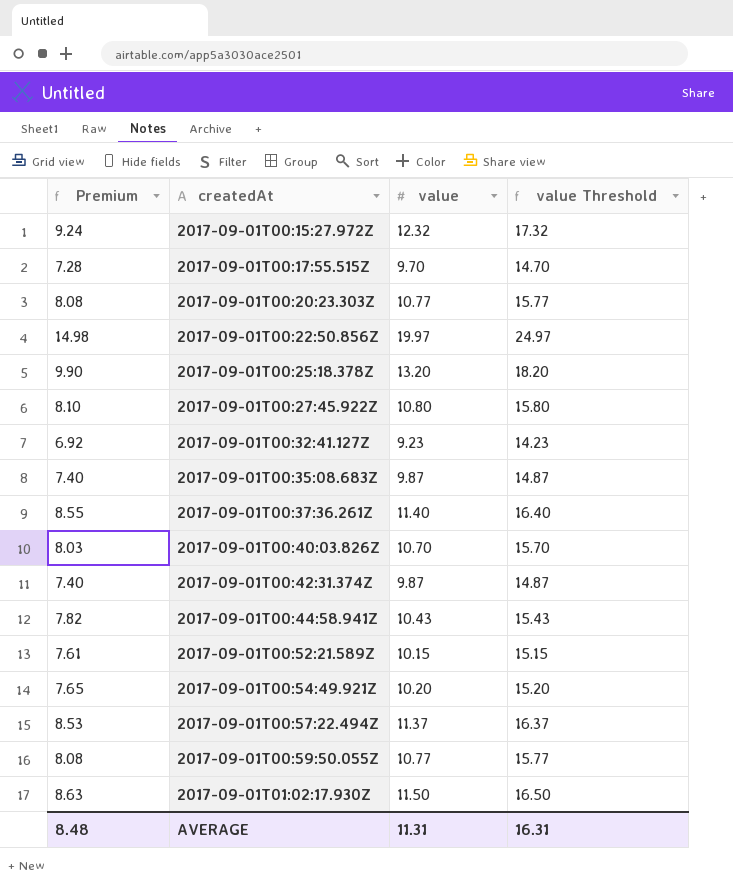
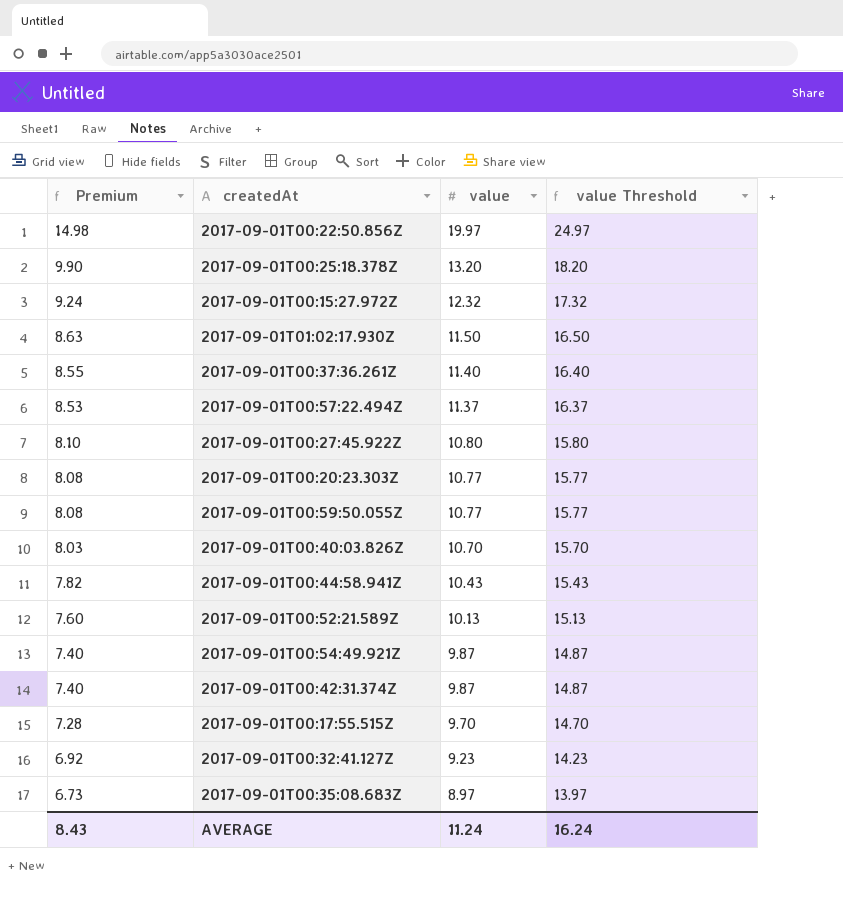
row order: createdAt ascending -> Premium descending
2017-09-01T00:52:21.589Z | Premium: 7.61 -> 7.60
2017-09-01T00:52:21.589Z | value: 10.15 -> 10.13
2017-09-01T00:52:21.589Z | value Threshold: 15.15 -> 15.13
2017-09-01T00:54:49.921Z | Premium: 7.65 -> 7.40
2017-09-01T00:54:49.921Z | value: 10.20 -> 9.87
2017-09-01T00:54:49.921Z | value Threshold: 15.20 -> 14.87
2017-09-01T00:35:08.683Z | Premium: 7.40 -> 6.73
2017-09-01T00:35:08.683Z | value: 9.87 -> 8.97
2017-09-01T00:35:08.683Z | value Threshold: 14.87 -> 13.97
AVERAGE | Premium: 8.48 -> 8.43
AVERAGE | value: 11.31 -> 11.24
AVERAGE | value Threshold: 16.31 -> 16.24

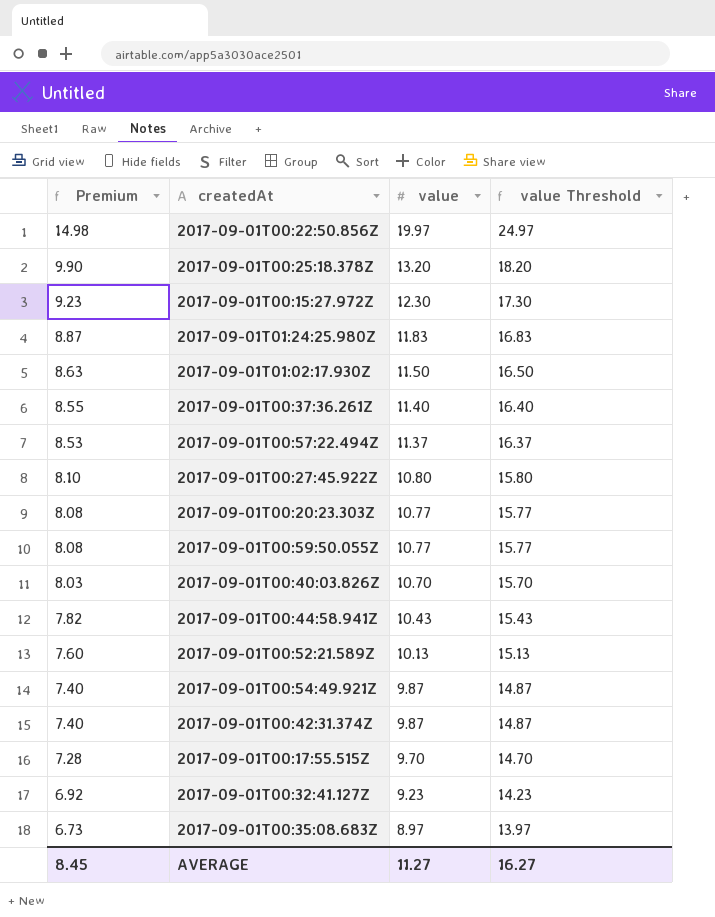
2017-09-01T00:15:27.972Z | Premium: 9.24 -> 9.23
2017-09-01T00:15:27.972Z | value: 12.32 -> 12.30
2017-09-01T00:15:27.972Z | value Threshold: 17.32 -> 17.30
row 2017-09-01T01:24:25.980Z: none -> 8.87 | 11.83 | 16.83
AVERAGE | Premium: 8.43 -> 8.45
AVERAGE | value: 11.24 -> 11.27
AVERAGE | value Threshold: 16.24 -> 16.27

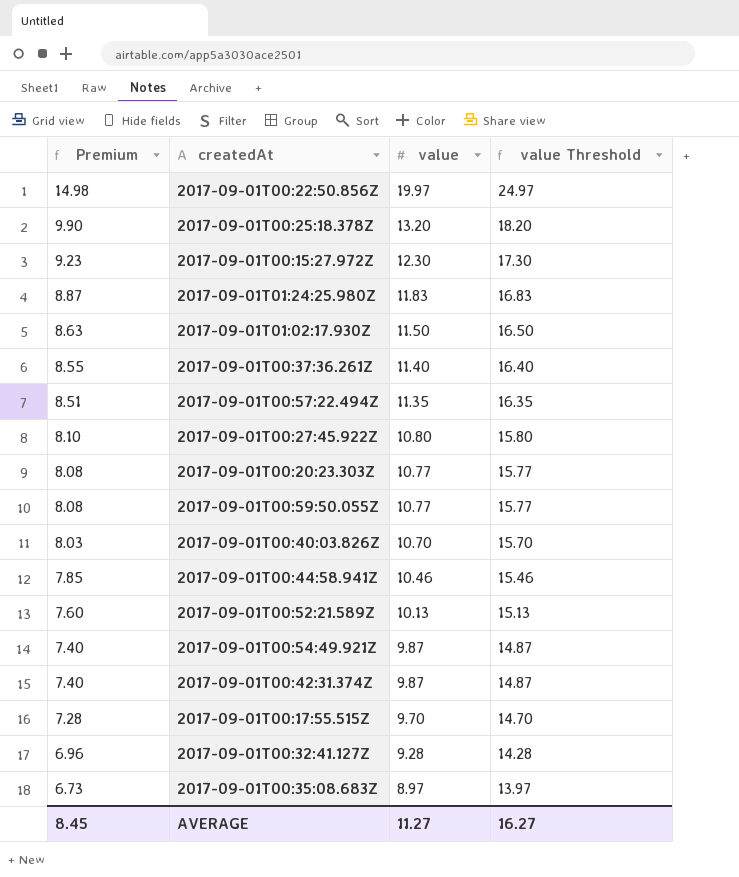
2017-09-01T00:57:22.494Z | Premium: 8.53 -> 8.51
2017-09-01T00:57:22.494Z | value: 11.37 -> 11.35
2017-09-01T00:57:22.494Z | value Threshold: 16.37 -> 16.35
2017-09-01T00:44:58.941Z | Premium: 7.82 -> 7.85
2017-09-01T00:44:58.941Z | value: 10.43 -> 10.46
2017-09-01T00:44:58.941Z | value Threshold: 15.43 -> 15.46
2017-09-01T00:32:41.127Z | Premium: 6.92 -> 6.96
2017-09-01T00:32:41.127Z | value: 9.23 -> 9.28
2017-09-01T00:32:41.127Z | value Threshold: 14.23 -> 14.28

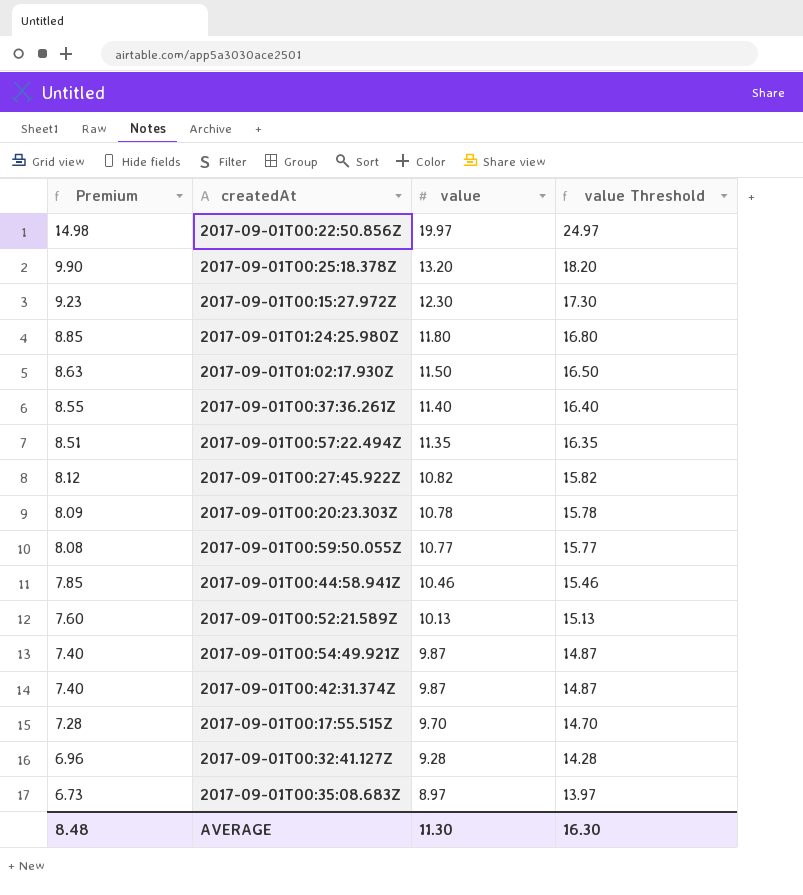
row 2017-09-01T00:40:03.826Z: 8.03 | 10.70 | 15.70 -> none
2017-09-01T01:24:25.980Z | Premium: 8.87 -> 8.85
2017-09-01T01:24:25.980Z | value: 11.83 -> 11.80
2017-09-01T01:24:25.980Z | value Threshold: 16.83 -> 16.80
2017-09-01T00:27:45.922Z | Premium: 8.10 -> 8.12
2017-09-01T00:27:45.922Z | value: 10.80 -> 10.82
2017-09-01T00:27:45.922Z | value Threshold: 15.80 -> 15.82
2017-09-01T00:20:23.303Z | Premium: 8.08 -> 8.09
2017-09-01T00:20:23.303Z | value: 10.77 -> 10.78
2017-09-01T00:20:23.303Z | value Threshold: 15.77 -> 15.78
AVERAGE | Premium: 8.45 -> 8.48
AVERAGE | value: 11.27 -> 11.30
AVERAGE | value Threshold: 16.27 -> 16.30

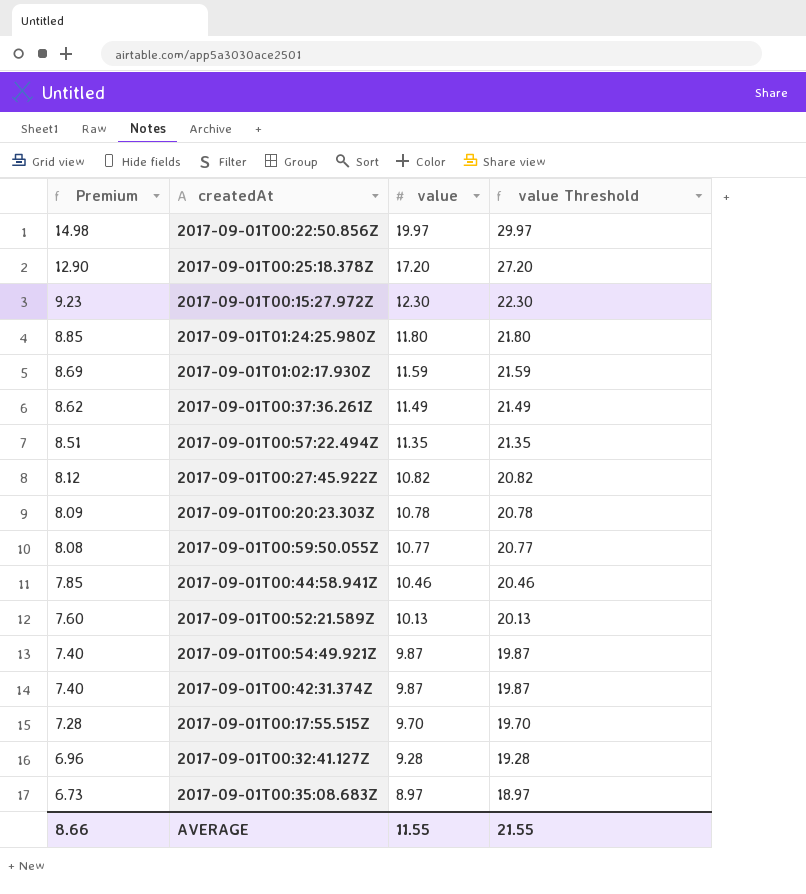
column value Threshold | formula: [value] + 5 -> [value] + 10
2017-09-01T00:25:18.378Z | Premium: 9.90 -> 12.90
2017-09-01T00:25:18.378Z | value: 13.20 -> 17.20
2017-09-01T01:02:17.930Z | Premium: 8.63 -> 8.69
2017-09-01T01:02:17.930Z | value: 11.50 -> 11.59
2017-09-01T00:37:36.261Z | Premium: 8.55 -> 8.62
2017-09-01T00:37:36.261Z | value: 11.40 -> 11.49
AVERAGE | Premium: 8.48 -> 8.66
AVERAGE | value: 11.30 -> 11.55
AVERAGE | value Threshold: 16.30 -> 21.55

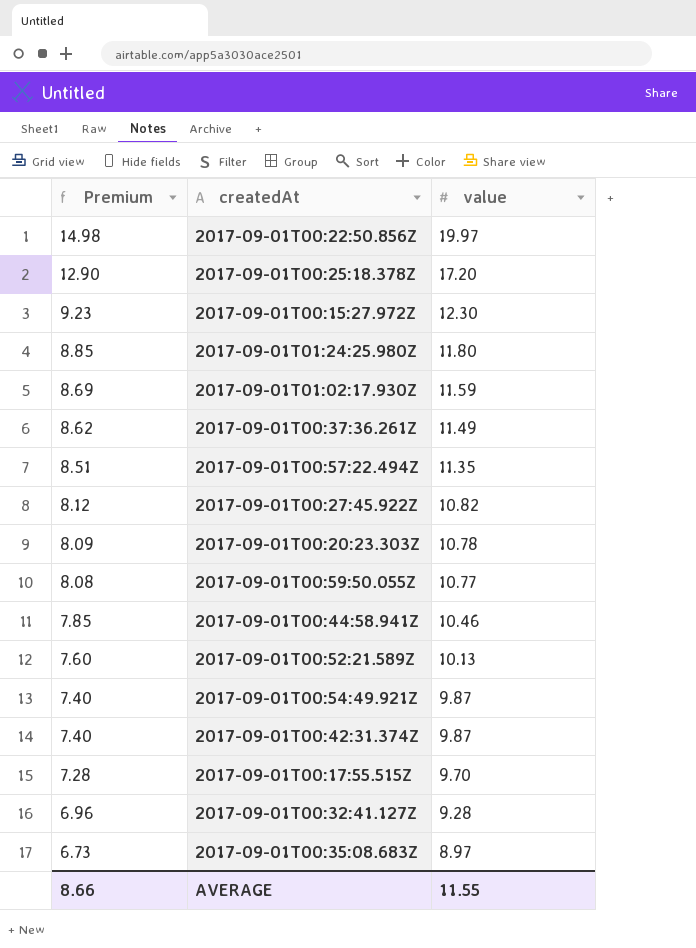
column value Threshold | formula: [value] + 10 -> none

